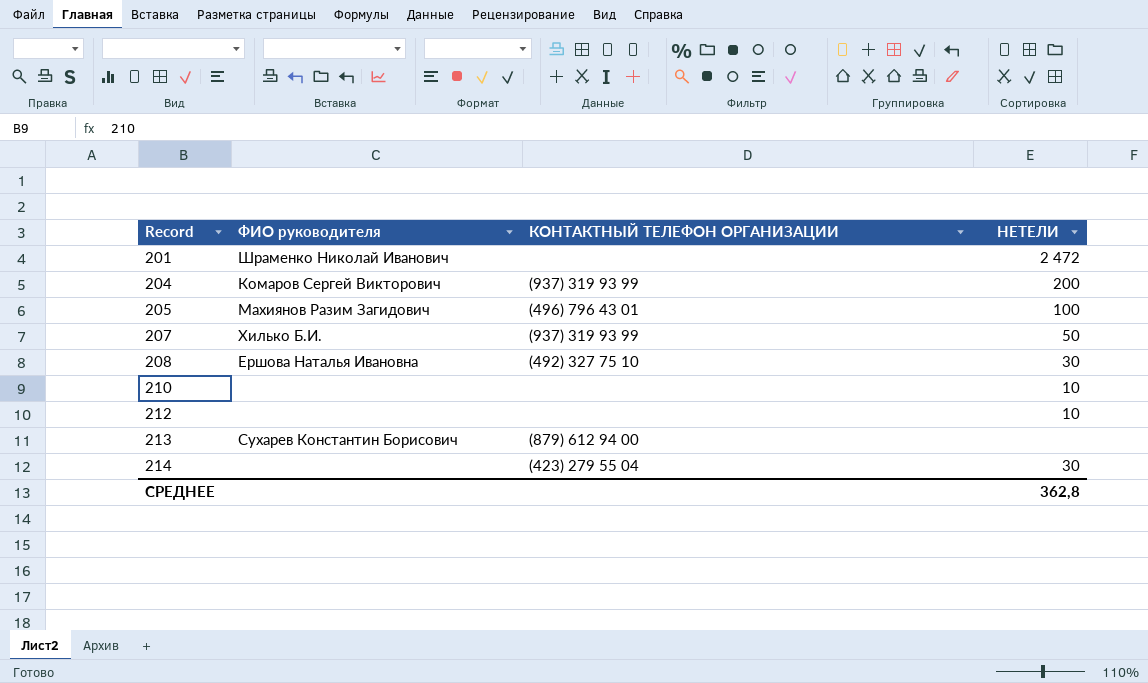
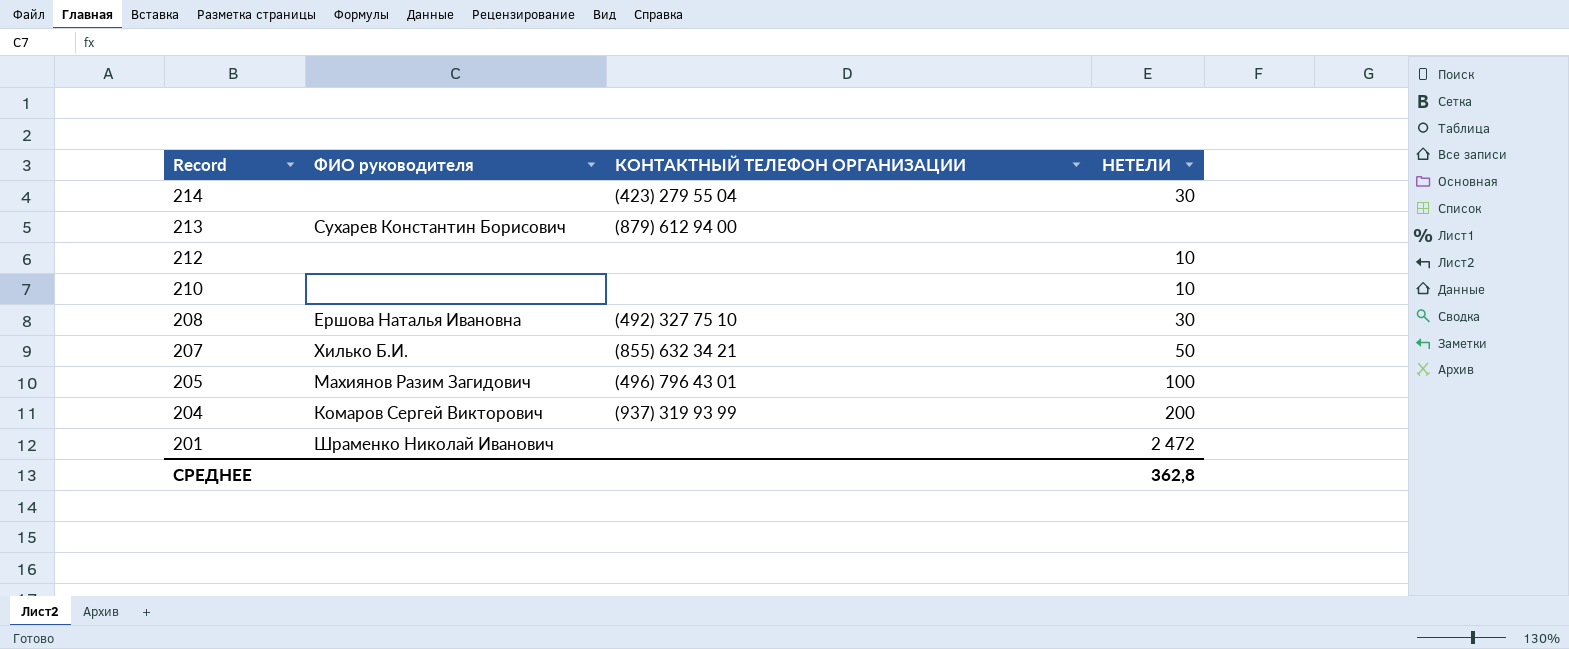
row order: Record ascending -> Record descending
207 | КОНТАКТНЫЙ ТЕЛЕФОН ОРГАНИЗАЦИИ: (937) 319 93 99 -> (855) 632 34 21

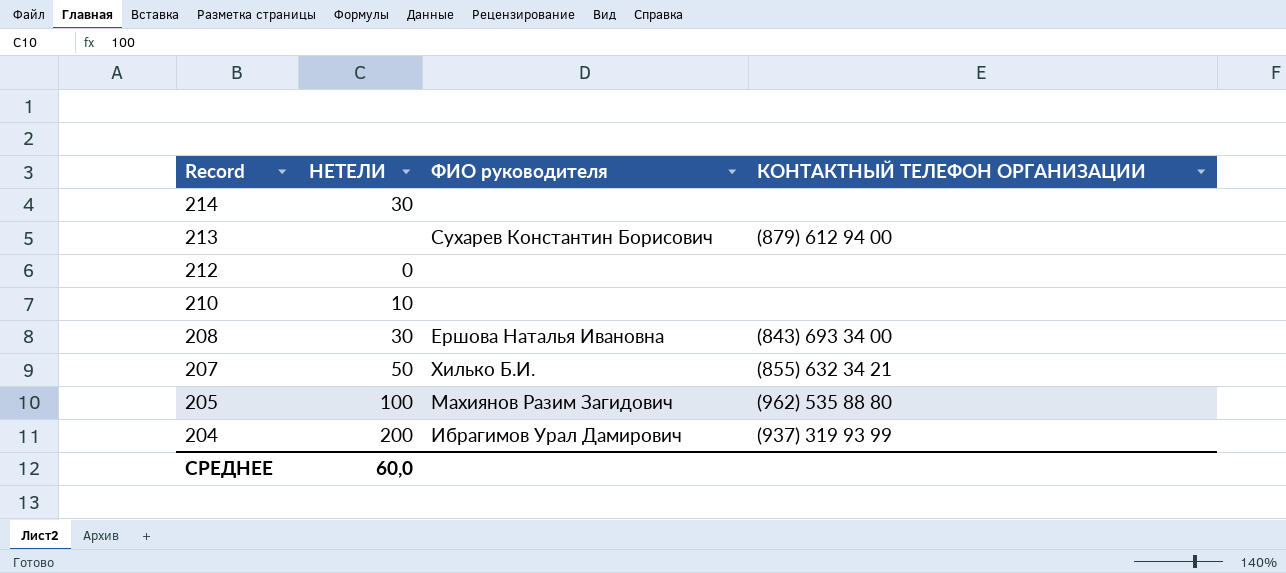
column НЕТЕЛИ | position: 4 -> 2
row 201: Шраменко Николай Иванович | none | 2 472 -> none
214 | КОНТАКТНЫЙ ТЕЛЕФОН ОРГАНИЗАЦИИ: (423) 279 55 04 -> none
212 | НЕТЕЛИ: 10 -> 0
208 | КОНТАКТНЫЙ ТЕЛЕФОН ОРГАНИЗАЦИИ: (492) 327 75 10 -> (843) 693 34 00
205 | КОНТАКТНЫЙ ТЕЛЕФОН ОРГАНИЗАЦИИ: (496) 796 43 01 -> (962) 535 88 80
204 | ФИО руководителя: Комаров Сергей Викторович -> Ибрагимов Урал Дамирович
СРЕДНЕЕ | НЕТЕЛИ: 362,8 -> 60,0

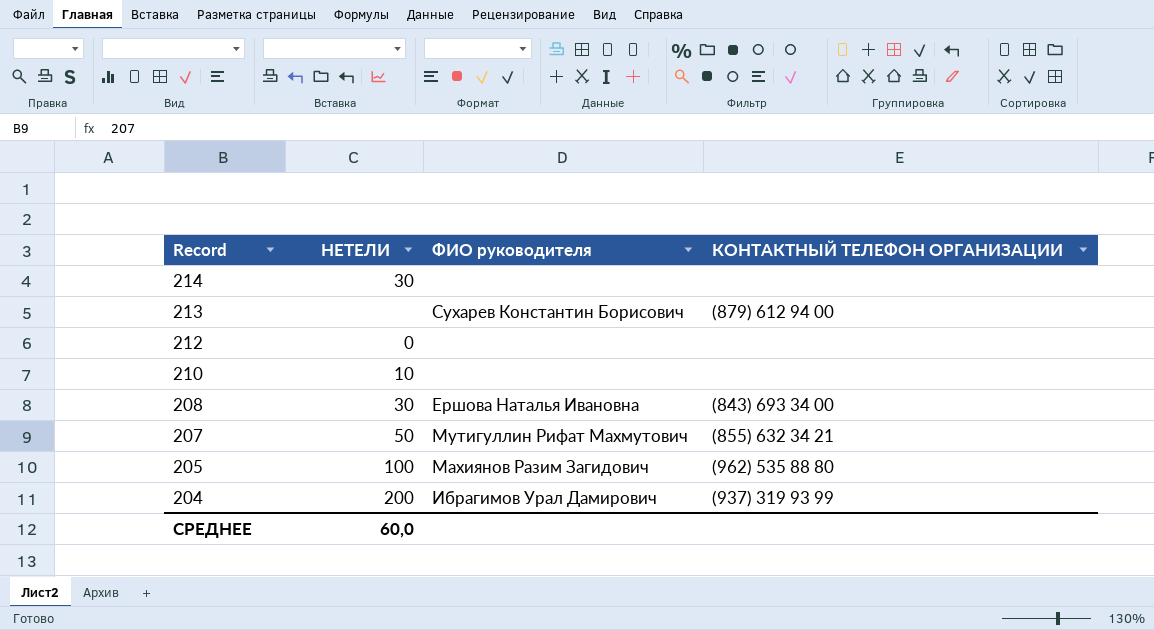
207 | ФИО руководителя: Хилько Б.И. -> Мутигуллин Рифат Махмутович

